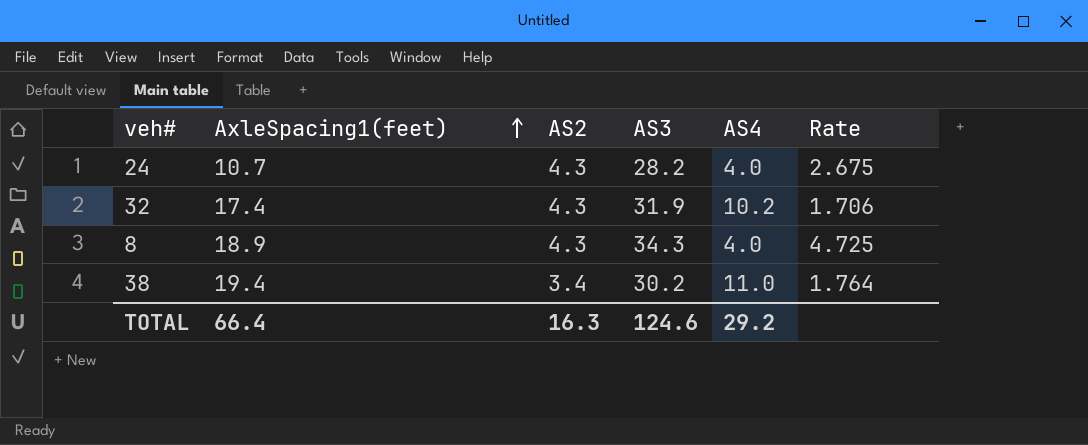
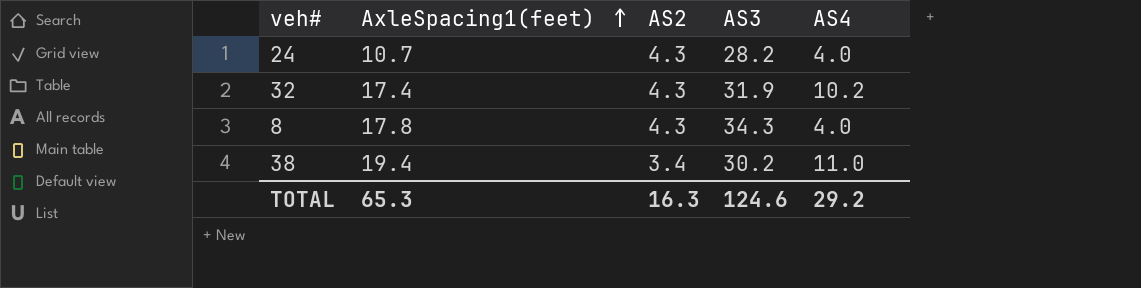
column Rate | formula: [AxleSpacing1(feet)] / [AS4] -> none
8 | AxleSpacing1(feet): 18.9 -> 17.8
TOTAL | AxleSpacing1(feet): 66.4 -> 65.3

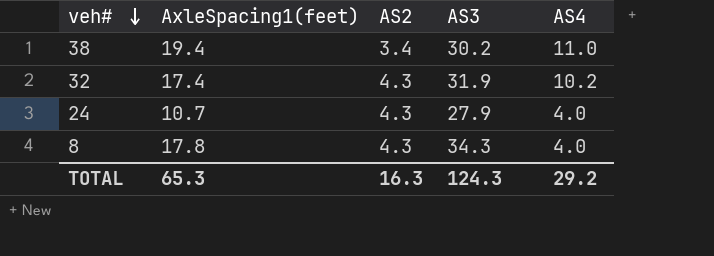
row order: AxleSpacing1(feet) ascending -> veh# descending
24 | AS3: 28.2 -> 27.9
TOTAL | AS3: 124.6 -> 124.3

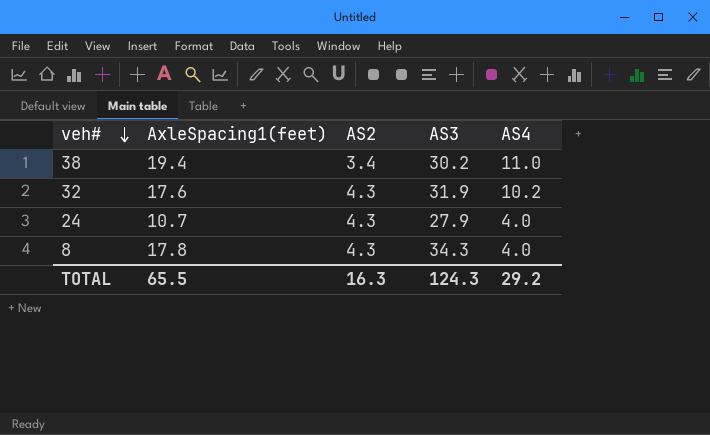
32 | AxleSpacing1(feet): 17.4 -> 17.6
TOTAL | AxleSpacing1(feet): 65.3 -> 65.5

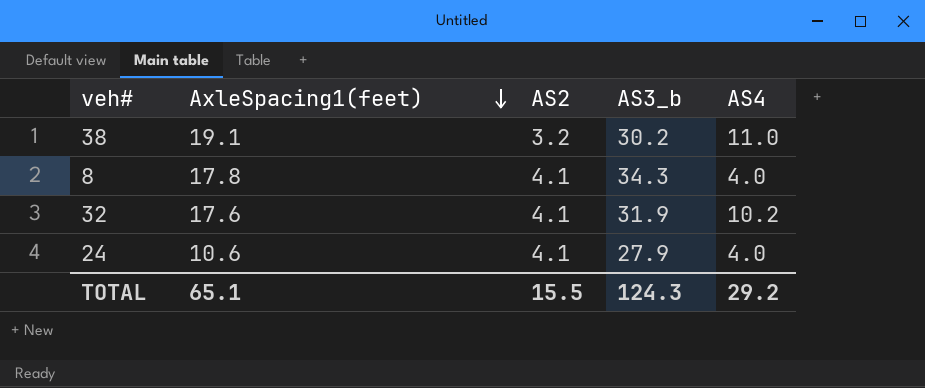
row order: veh# descending -> AxleSpacing1(feet) descending
column name: AS3 -> AS3_b
38 | AxleSpacing1(feet): 19.4 -> 19.1
38 | AS2: 3.4 -> 3.2
8 | AS2: 4.3 -> 4.1
32 | AS2: 4.3 -> 4.1
24 | AxleSpacing1(feet): 10.7 -> 10.6
24 | AS2: 4.3 -> 4.1
TOTAL | AxleSpacing1(feet): 65.5 -> 65.1
TOTAL | AS2: 16.3 -> 15.5

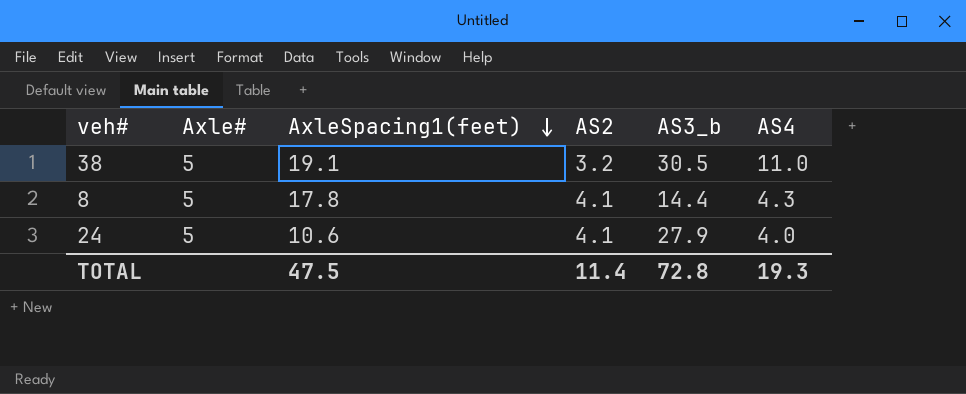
column Axle# | position: none -> 2
row 32: 17.6 | 4.1 | 31.9 | 10.2 -> none
38 | AS3_b: 30.2 -> 30.5
8 | AS3_b: 34.3 -> 14.4
8 | AS4: 4.0 -> 4.3
TOTAL | AxleSpacing1(feet): 65.1 -> 47.5
TOTAL | AS2: 15.5 -> 11.4
TOTAL | AS3_b: 124.3 -> 72.8
TOTAL | AS4: 29.2 -> 19.3

